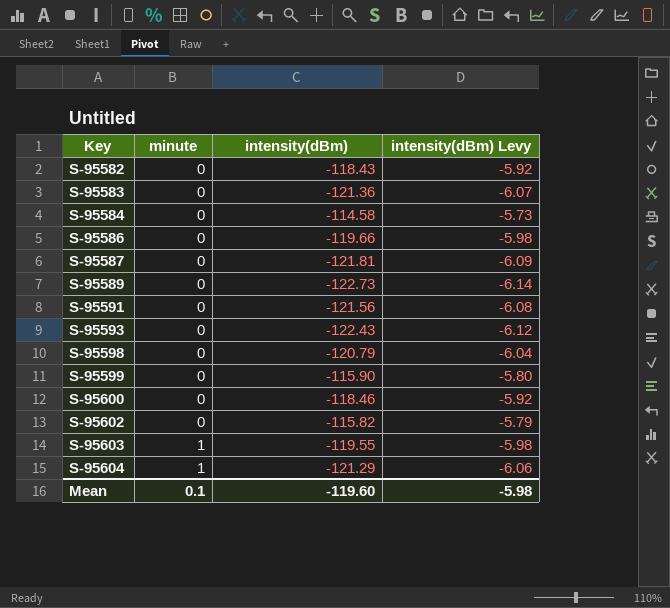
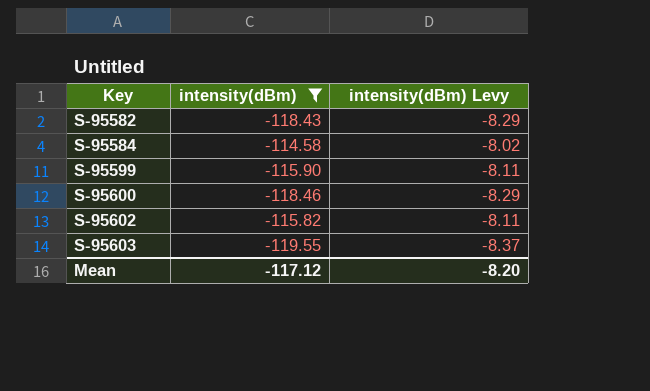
filter: none -> intensity(dBm) >= -119.55
column minute | position: 2 -> none
column intensity(dBm) Levy | formula: [intensity(dBm)] * 0.05 -> [intensity(dBm)] * 0.07
Mean | intensity(dBm): -119.60 -> -117.12
Mean | intensity(dBm) Levy: -5.98 -> -8.20

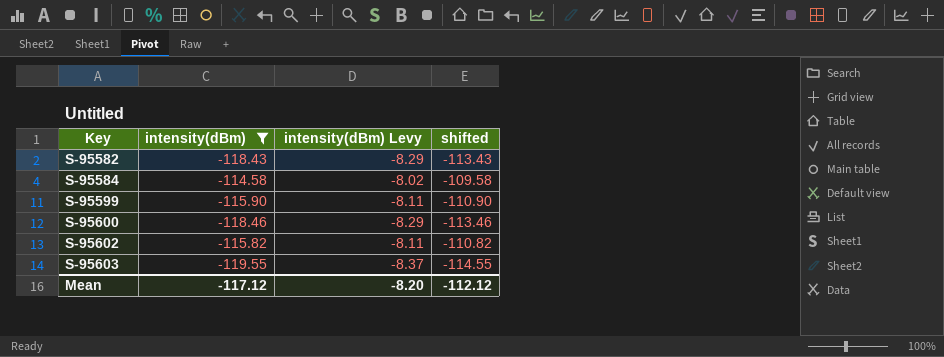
column shifted | formula: none -> [intensity(dBm)] + 5

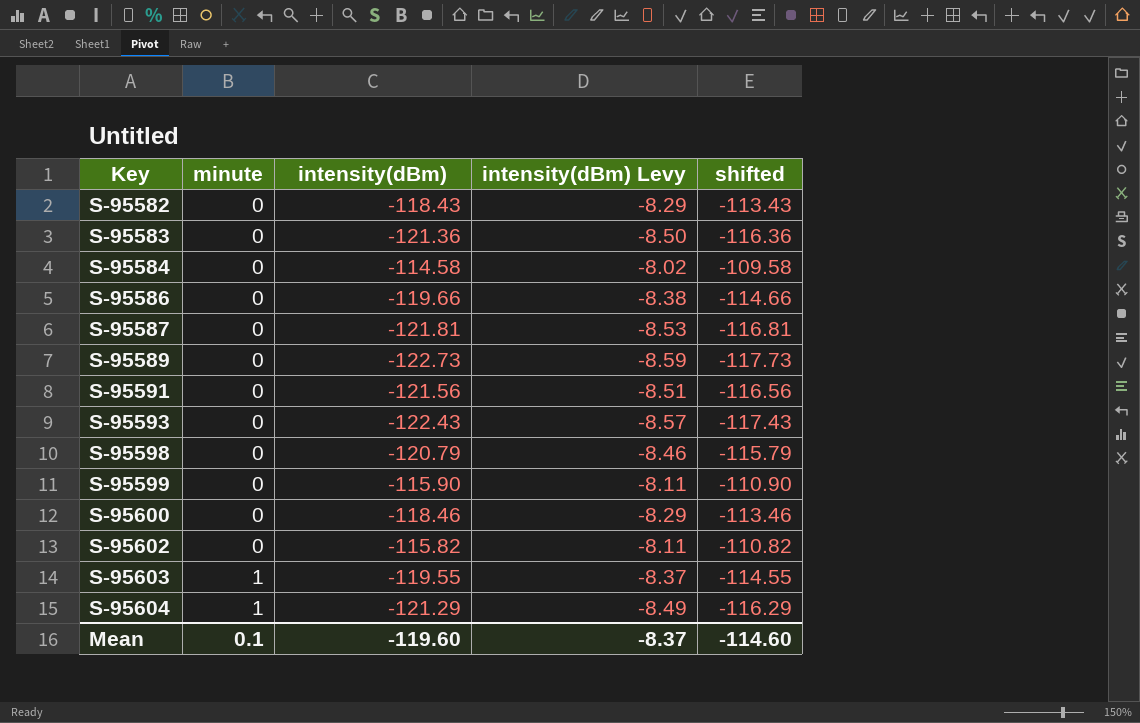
filter: intensity(dBm) >= -119.55 -> none
column minute | position: none -> 2
Mean | intensity(dBm): -117.12 -> -119.60
Mean | intensity(dBm) Levy: -8.20 -> -8.37
Mean | shifted: -112.12 -> -114.60

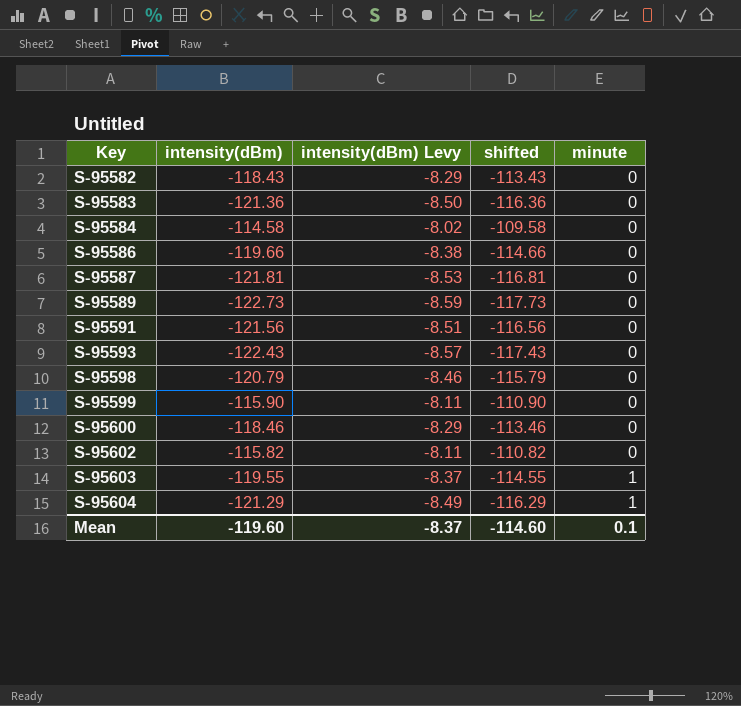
column minute | position: 2 -> 5

